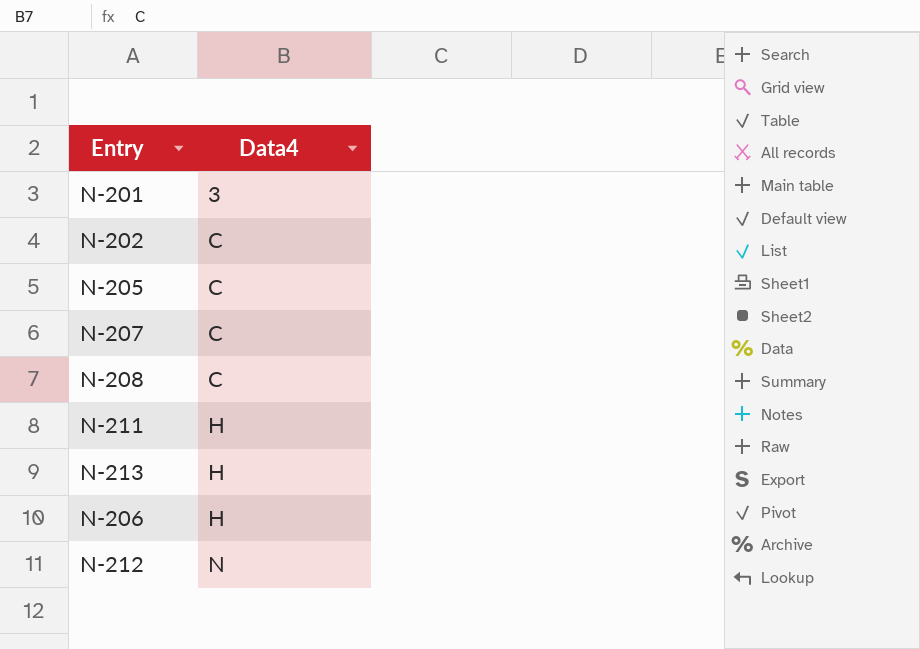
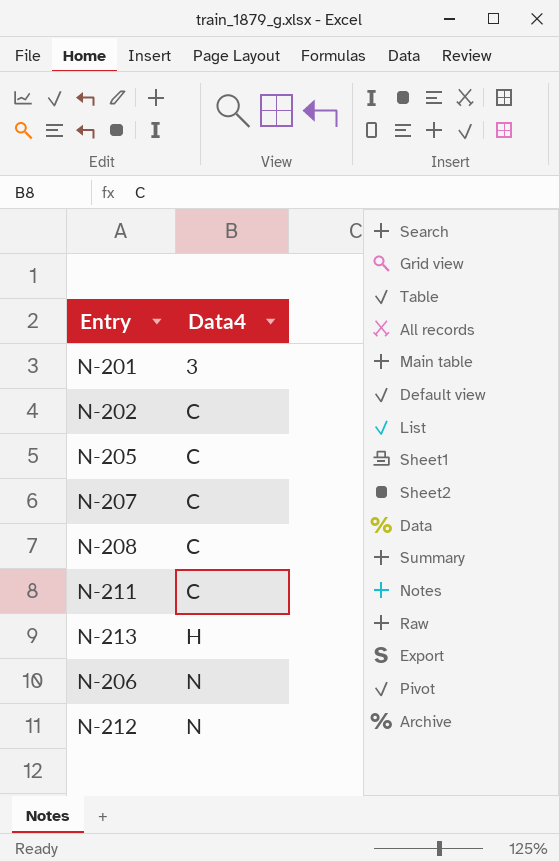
N-211 | Data4: H -> C
N-206 | Data4: H -> N

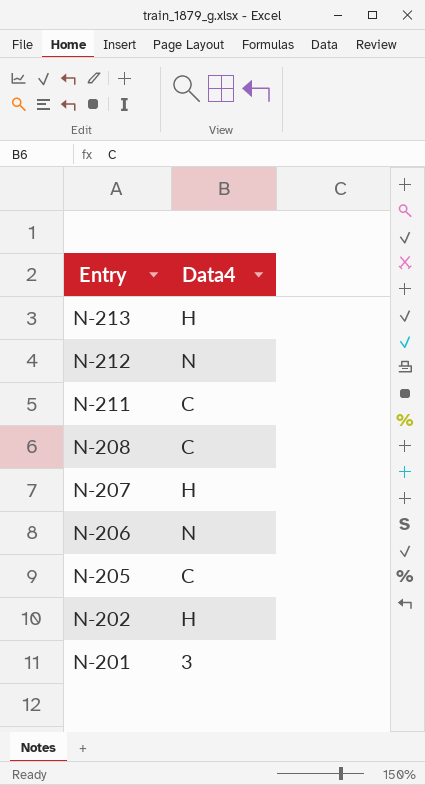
row order: Data4 ascending -> Entry descending
N-207 | Data4: C -> H
N-202 | Data4: C -> H

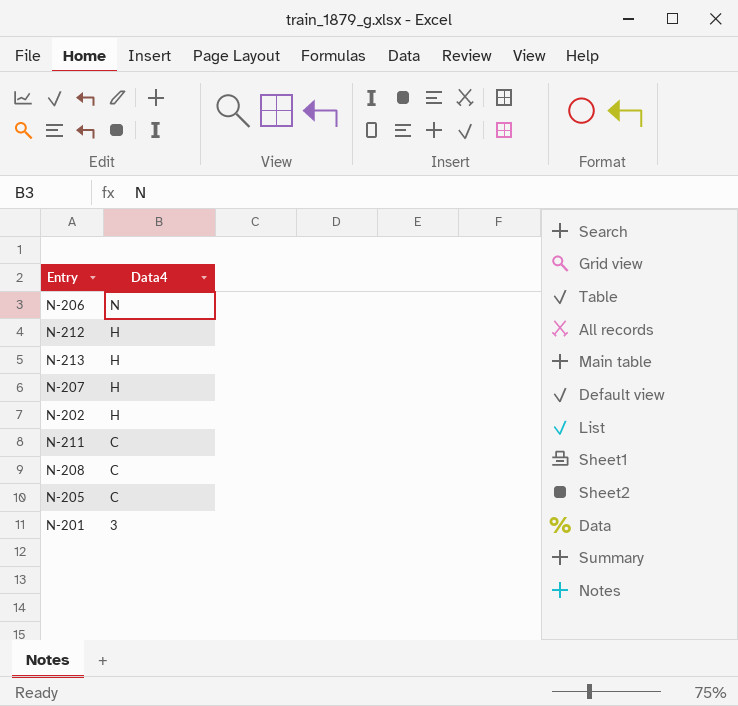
row order: Entry descending -> Data4 descending
N-212 | Data4: N -> H

